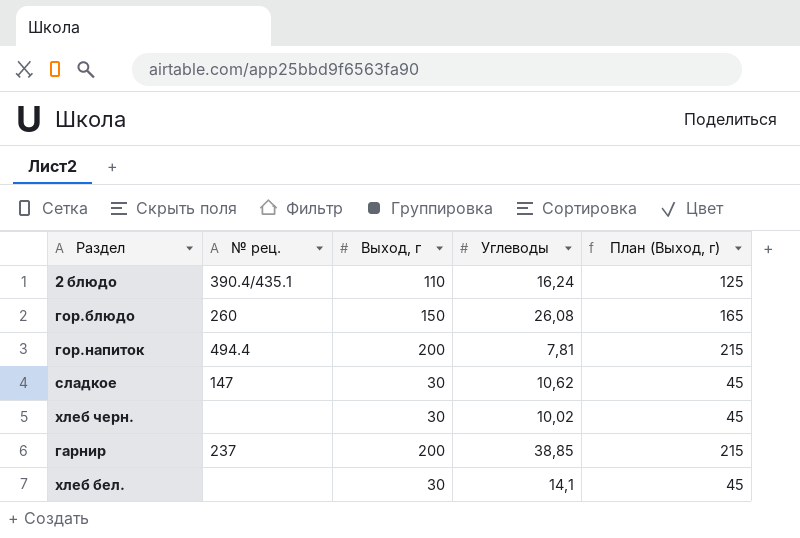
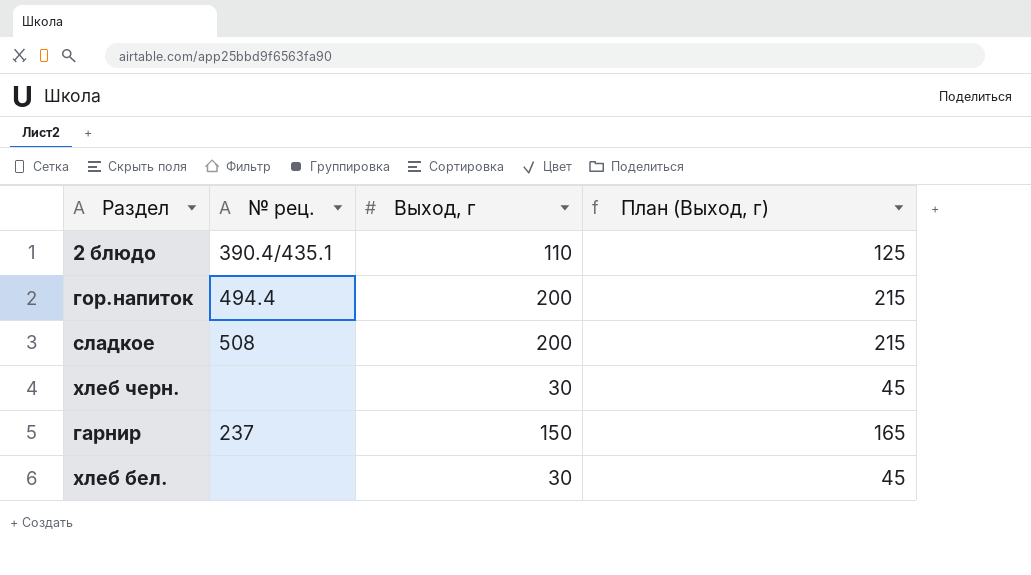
column Углеводы | position: 4 -> none
row гор.блюдо: 260 | 150 | 26,08 | 165 -> none
сладкое | № рец.: 147 -> 508
сладкое | Выход, г: 30 -> 200
сладкое | План (Выход, г): 45 -> 215
гарнир | Выход, г: 200 -> 150
гарнир | План (Выход, г): 215 -> 165

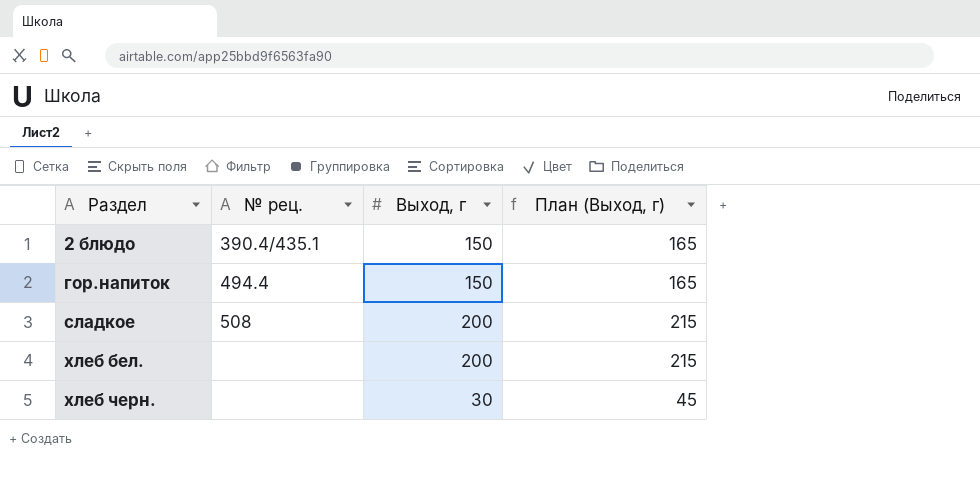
row order: none -> Раздел ascending
row гарнир: 237 | 150 | 165 -> none
2 блюдо | Выход, г: 110 -> 150
2 блюдо | План (Выход, г): 125 -> 165
гор.напиток | Выход, г: 200 -> 150
гор.напиток | План (Выход, г): 215 -> 165
хлеб бел. | Выход, г: 30 -> 200
хлеб бел. | План (Выход, г): 45 -> 215

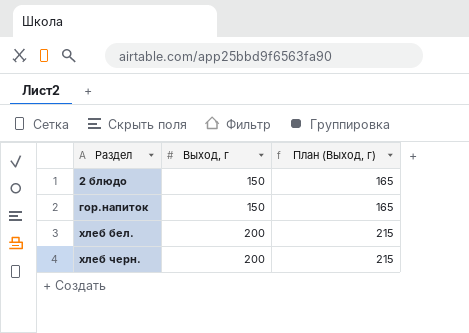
column № рец. | position: 2 -> none
row сладкое: 508 | 200 | 215 -> none
хлеб черн. | Выход, г: 30 -> 200
хлеб черн. | План (Выход, г): 45 -> 215

